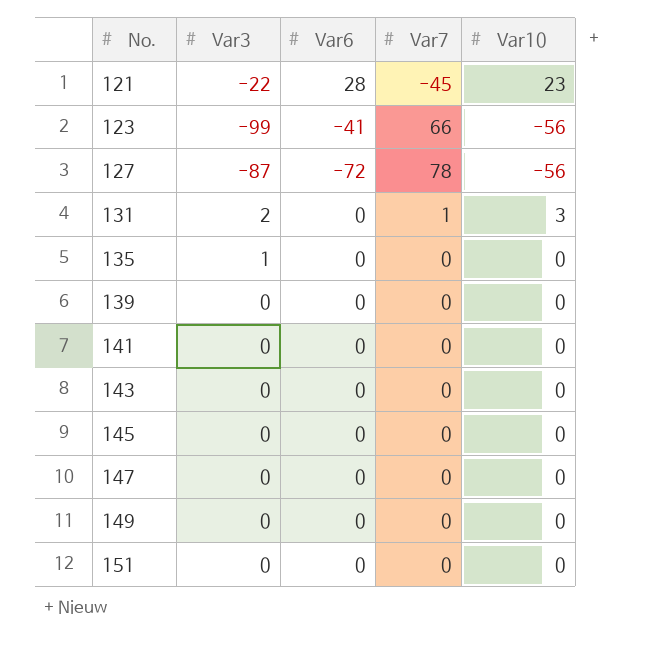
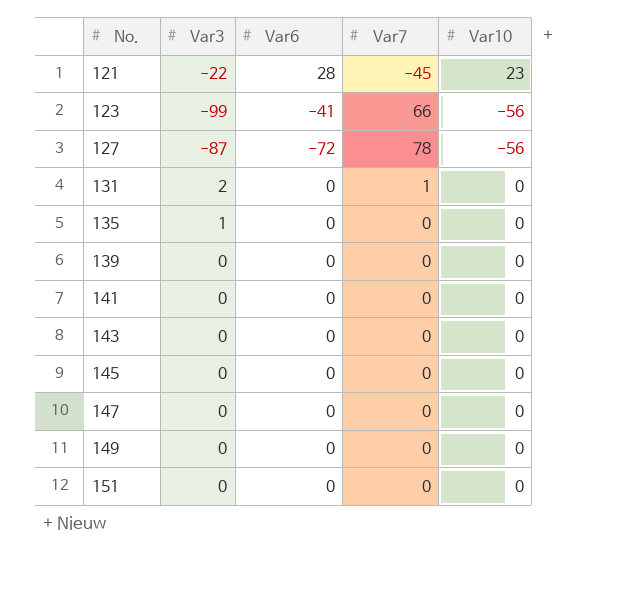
131 | Var10: 3 -> 0

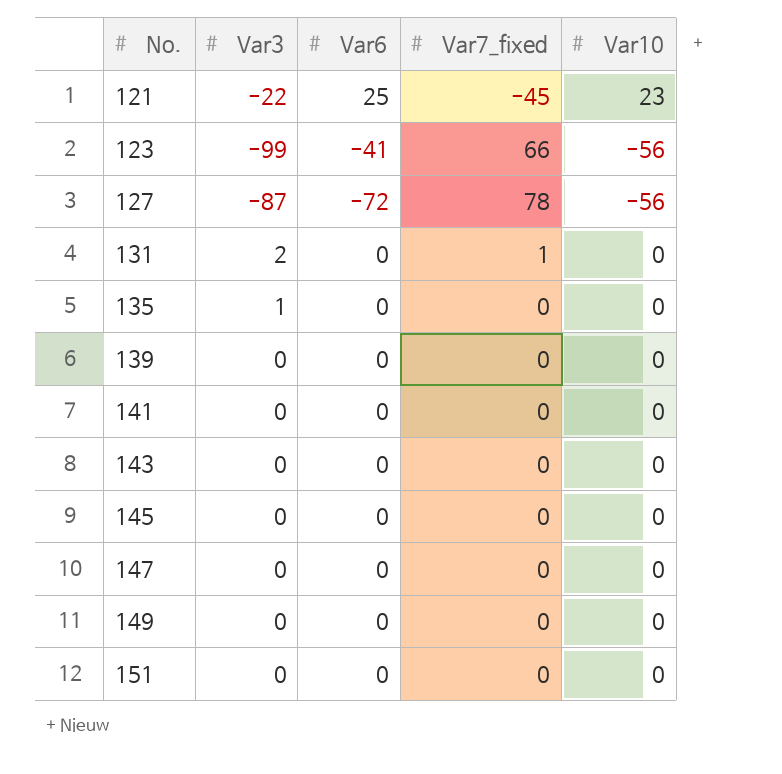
column name: Var7 -> Var7_fixed
121 | Var6: 28 -> 25

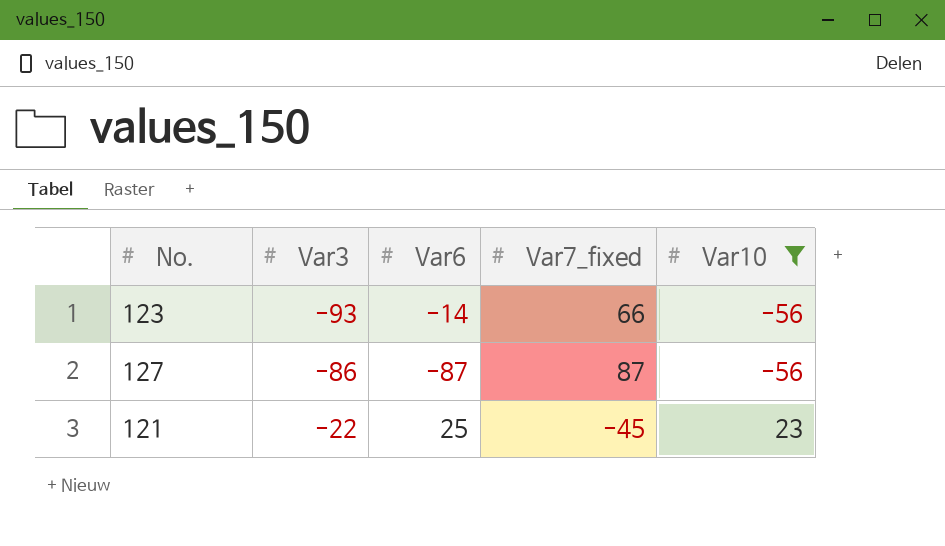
filter: none -> Var10 != 0
row order: No. ascending -> Var3 ascending
123 | Var3: -99 -> -93
123 | Var6: -41 -> -14
127 | Var3: -87 -> -86
127 | Var6: -72 -> -87
127 | Var7_fixed: 78 -> 87

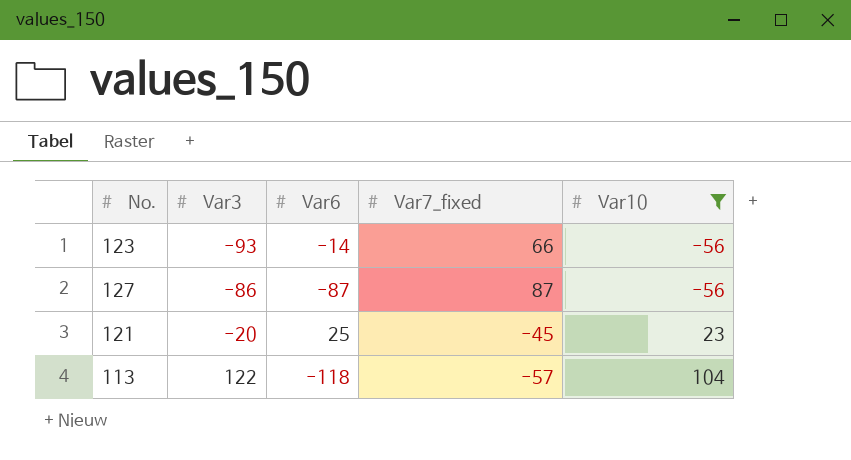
121 | Var3: -22 -> -20
row 113: none -> 122 | -118 | -57 | 104

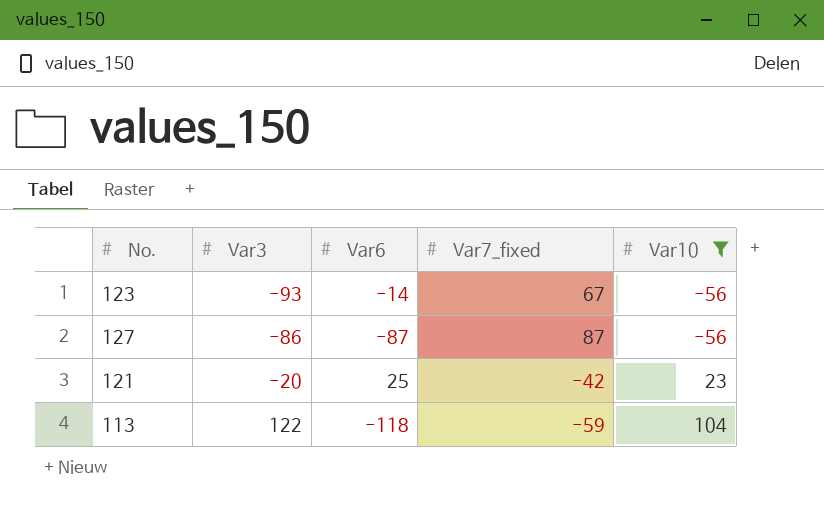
123 | Var7_fixed: 66 -> 67
121 | Var7_fixed: -45 -> -42
113 | Var7_fixed: -57 -> -59

